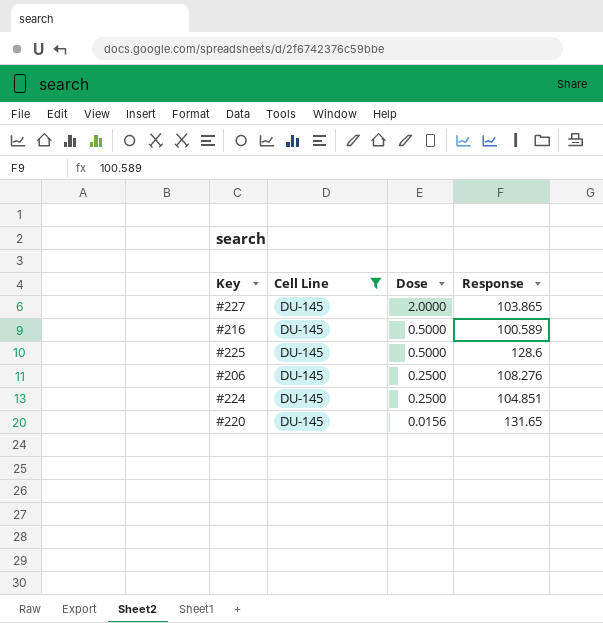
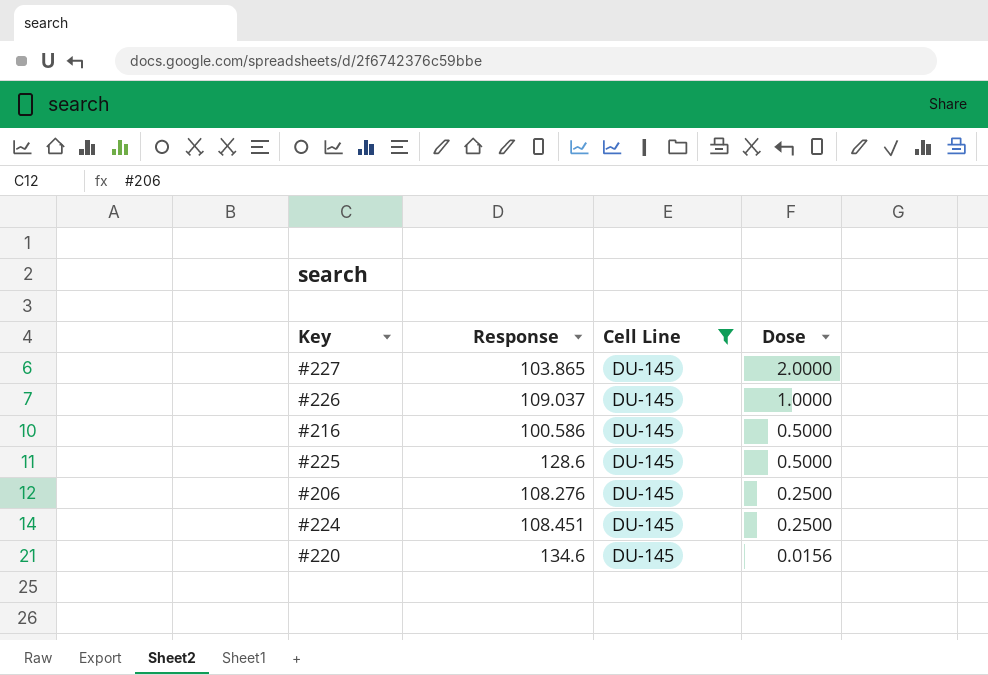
column Response | position: 4 -> 2
row #226: none -> 109.037 | DU-145 | 1.0000
#216 | Response: 100.589 -> 100.586
#224 | Response: 104.851 -> 108.451
#220 | Response: 131.65 -> 134.6

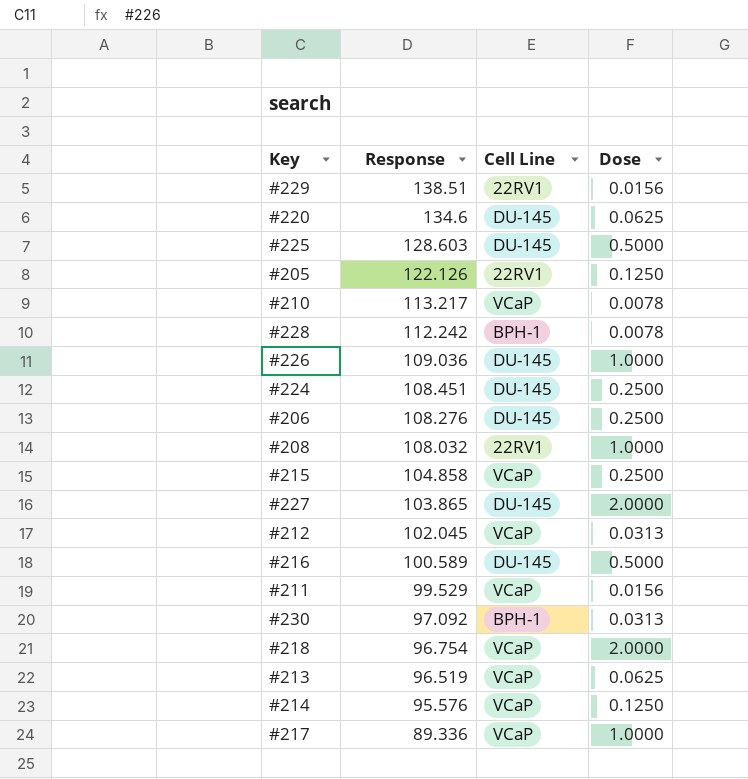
filter: Cell Line = DU-145 -> none
row order: Dose descending -> Response descending
#220 | Dose: 0.0156 -> 0.0625
#225 | Response: 128.6 -> 128.603
#226 | Response: 109.037 -> 109.036
#216 | Response: 100.586 -> 100.589

